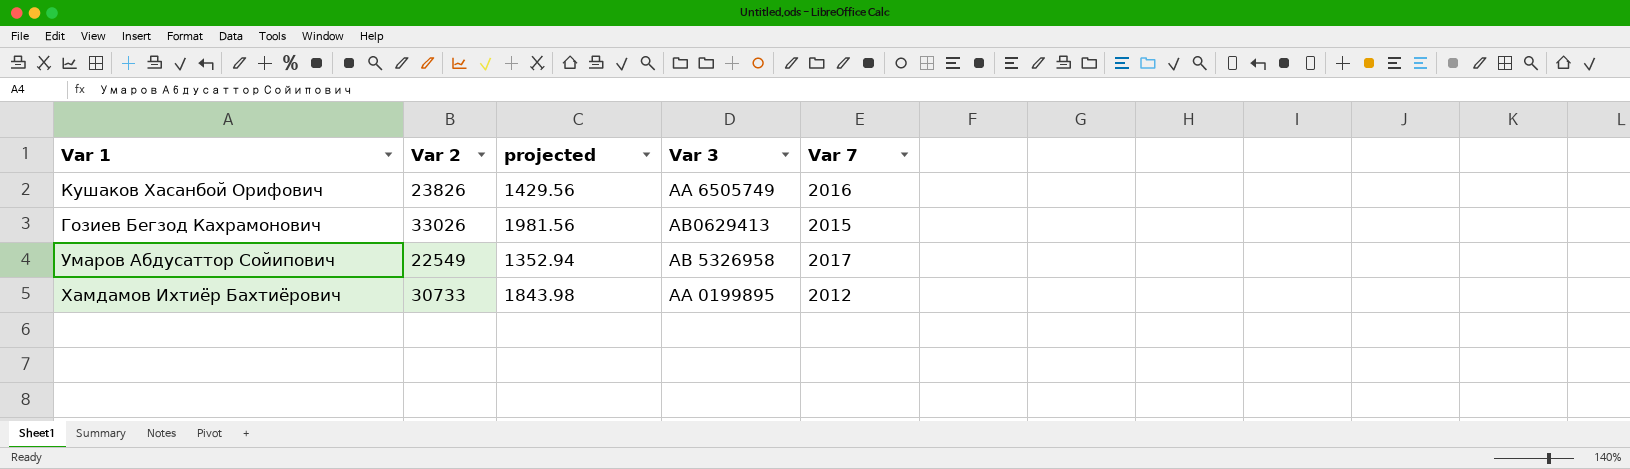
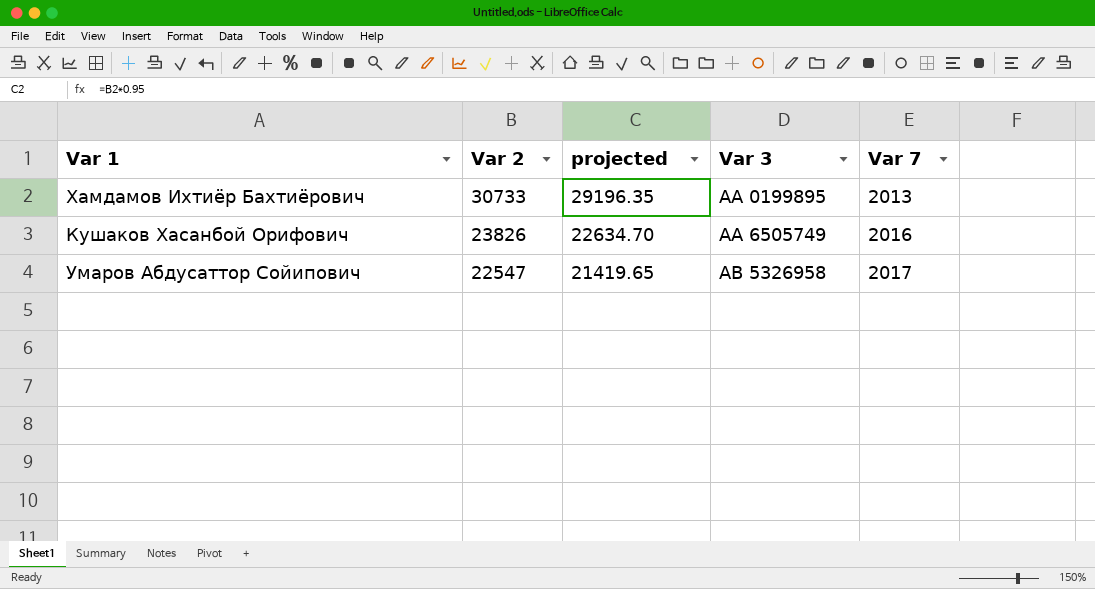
row order: none -> Var 2 descending
column projected | formula: [Var 2] * 0.06 -> [Var 2] * 0.95
row Гозиев Бегзод Кахрамонович: 33026 | 1981.56 | AB0629413 | 2015 -> none
Хамдамов Ихтиёр Бахтиёрович | Var 7: 2012 -> 2013
Умаров Абдусаттор Сойипович | Var 2: 22549 -> 22547

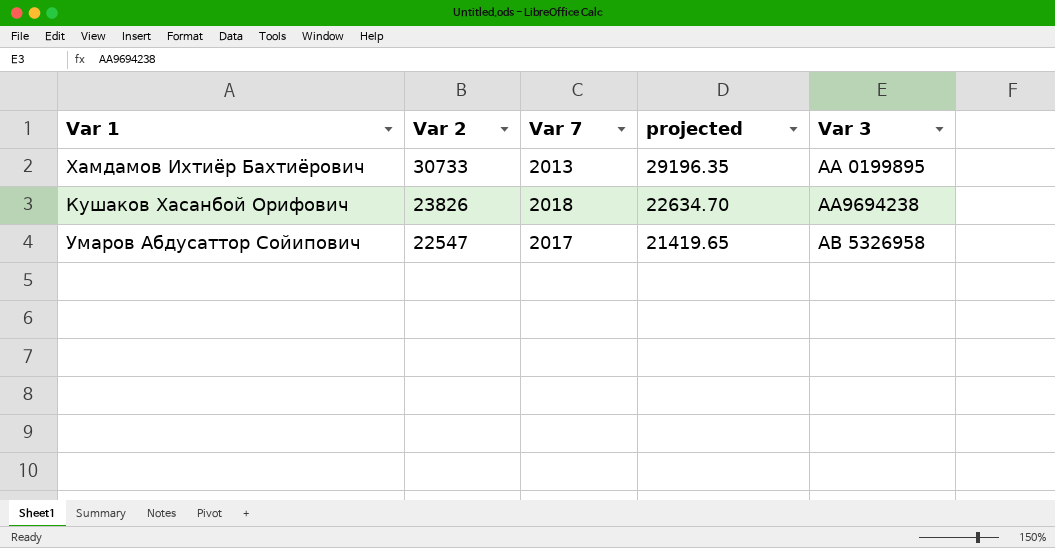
column Var 7 | position: 5 -> 3
Кушаков Хасанбой Орифович | Var 7: 2016 -> 2018
Кушаков Хасанбой Орифович | Var 3: АА 6505749 -> AA9694238

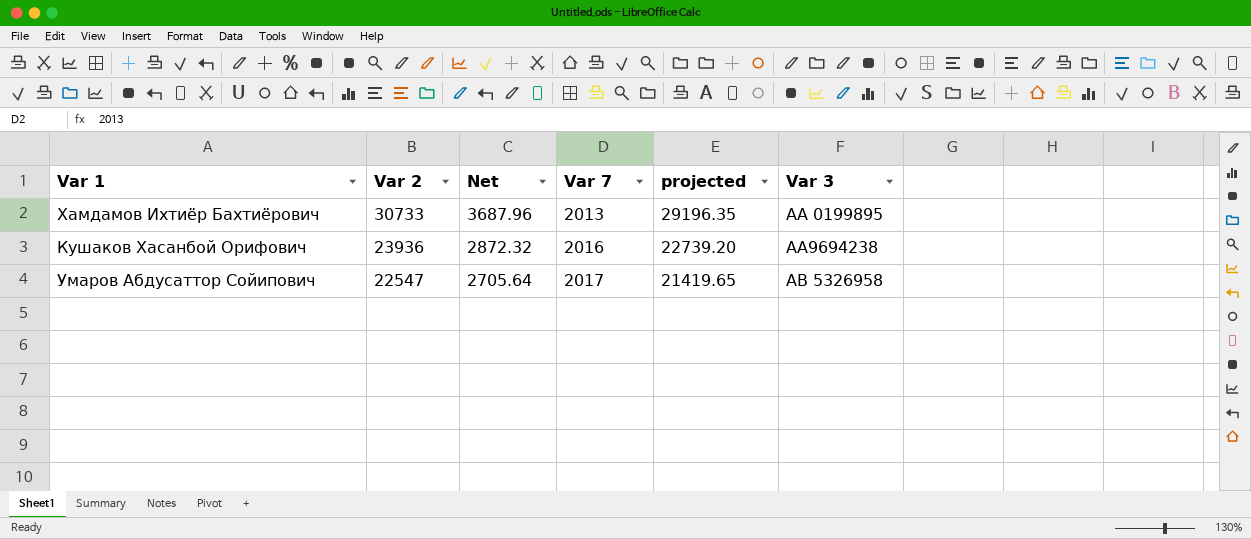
column Net | formula: none -> [Var 2] * 0.12
Кушаков Хасанбой Орифович | Var 2: 23826 -> 23936
Кушаков Хасанбой Орифович | Var 7: 2018 -> 2016
Кушаков Хасанбой Орифович | projected: 22634.70 -> 22739.20

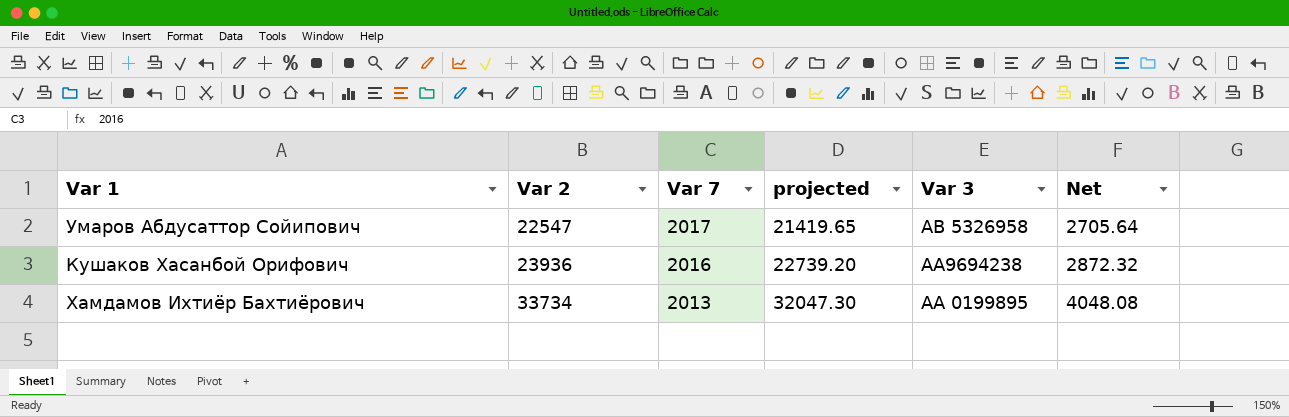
row order: Var 2 descending -> Var 2 ascending
column Net | position: 3 -> 6
Хамдамов Ихтиёр Бахтиёрович | Var 2: 30733 -> 33734
Хамдамов Ихтиёр Бахтиёрович | projected: 29196.35 -> 32047.30
Хамдамов Ихтиёр Бахтиёрович | Net: 3687.96 -> 4048.08

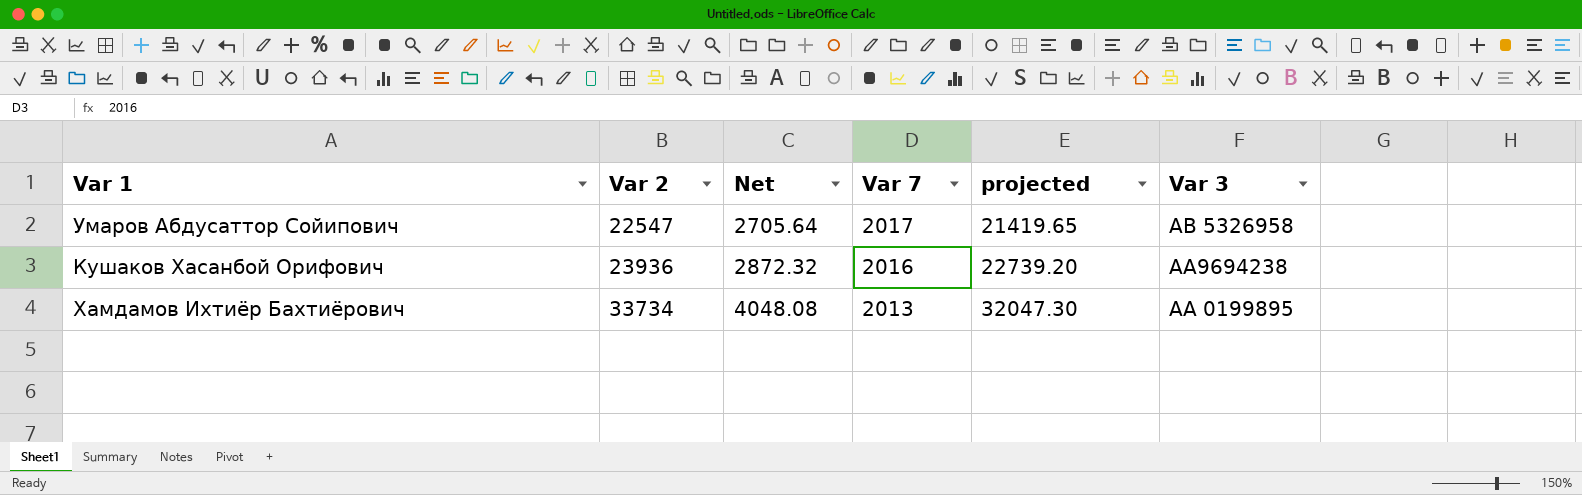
column Net | position: 6 -> 3

